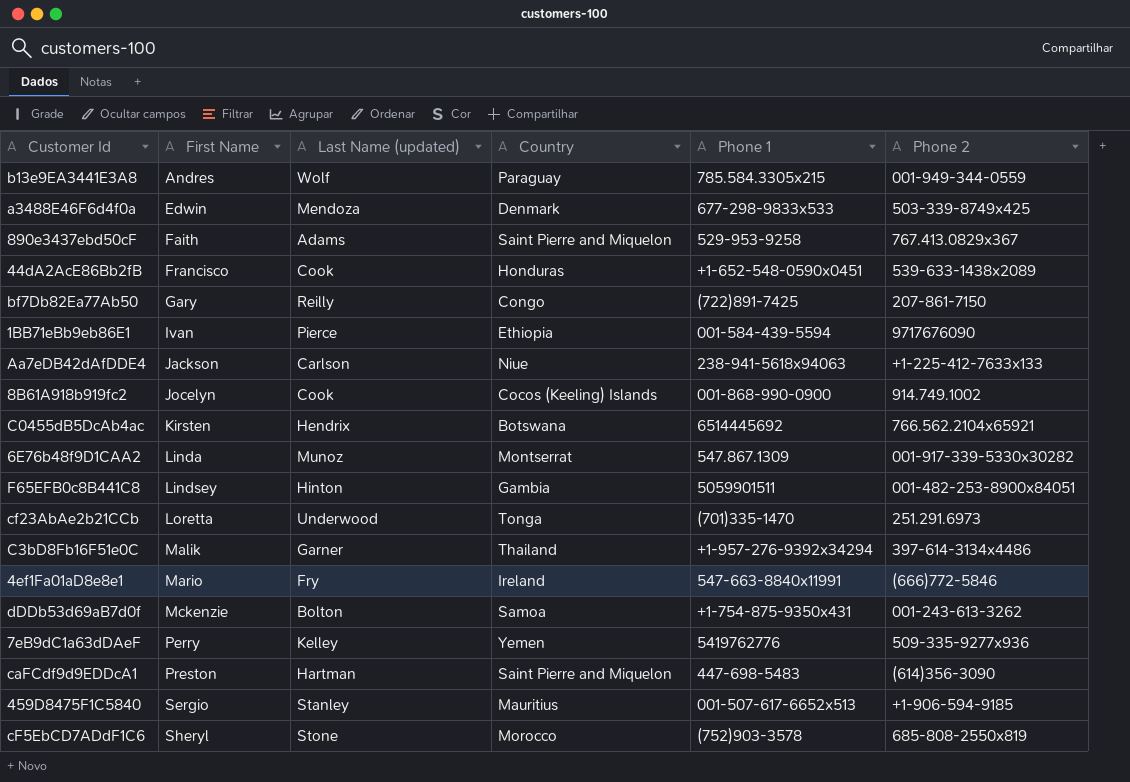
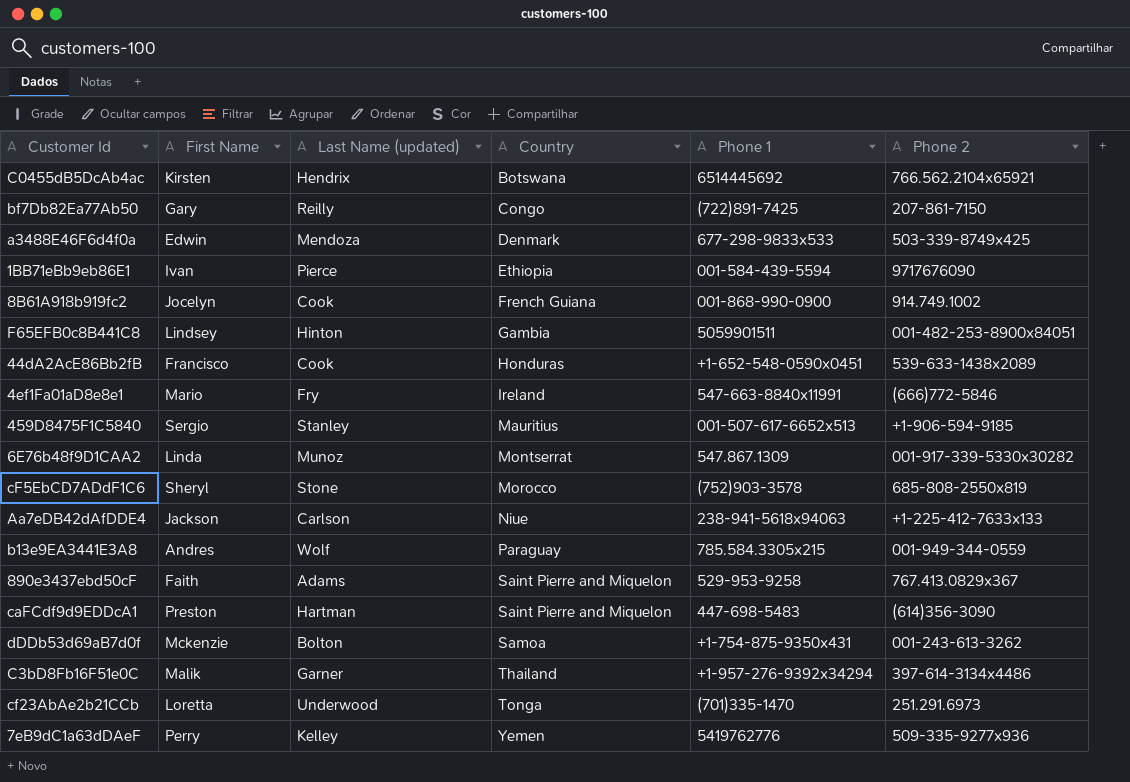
row order: First Name ascending -> Country ascending
8B61A918b919fc2 | Country: Cocos (Keeling) Islands -> French Guiana

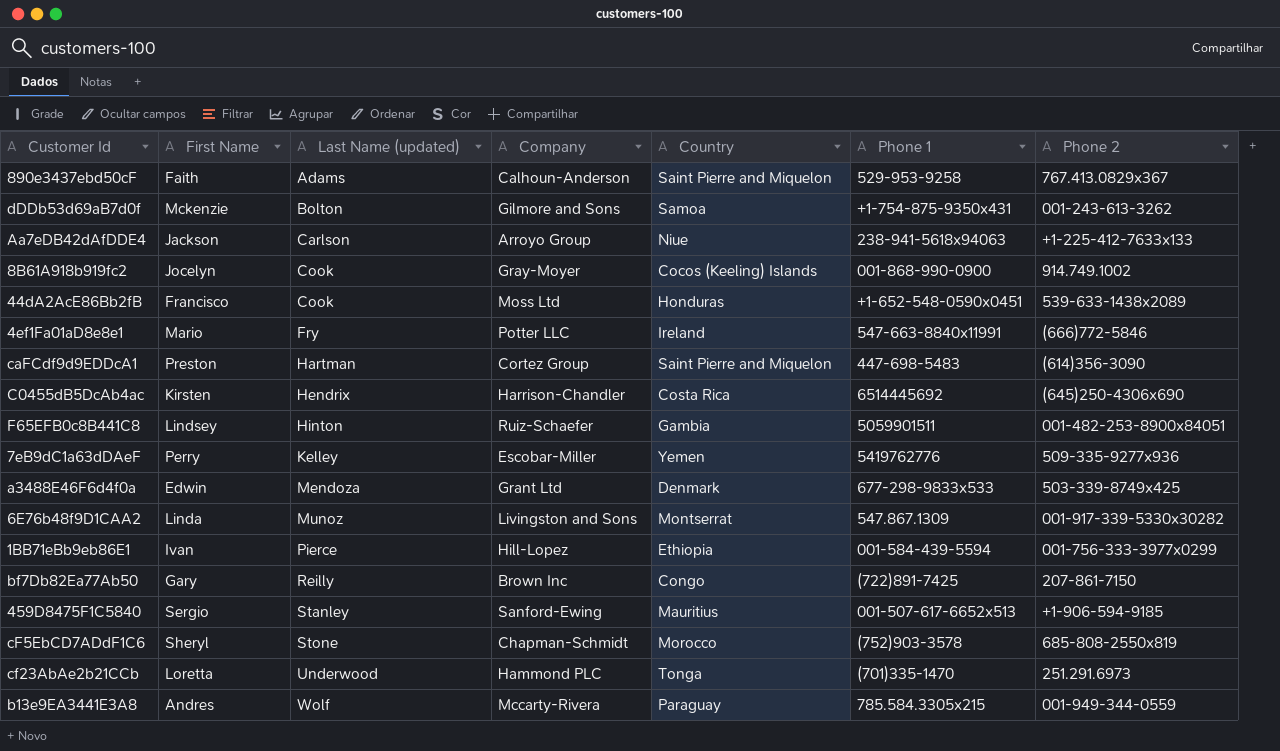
row order: Country ascending -> Last Name (updated) ascending
column Company | position: none -> 4
row C3bD8Fb16F51e0C: Malik | Garner | Thailand | +1-957-276-9392x34294 | 397-614-3134x4486 -> none
8B61A918b919fc2 | Country: French Guiana -> Cocos (Keeling) Islands
C0455dB5DcAb4ac | Country: Botswana -> Costa Rica
C0455dB5DcAb4ac | Phone 2: 766.562.2104x65921 -> (645)250-4306x690
1BB71eBb9eb86E1 | Phone 2: 9717676090 -> 001-756-333-3977x0299

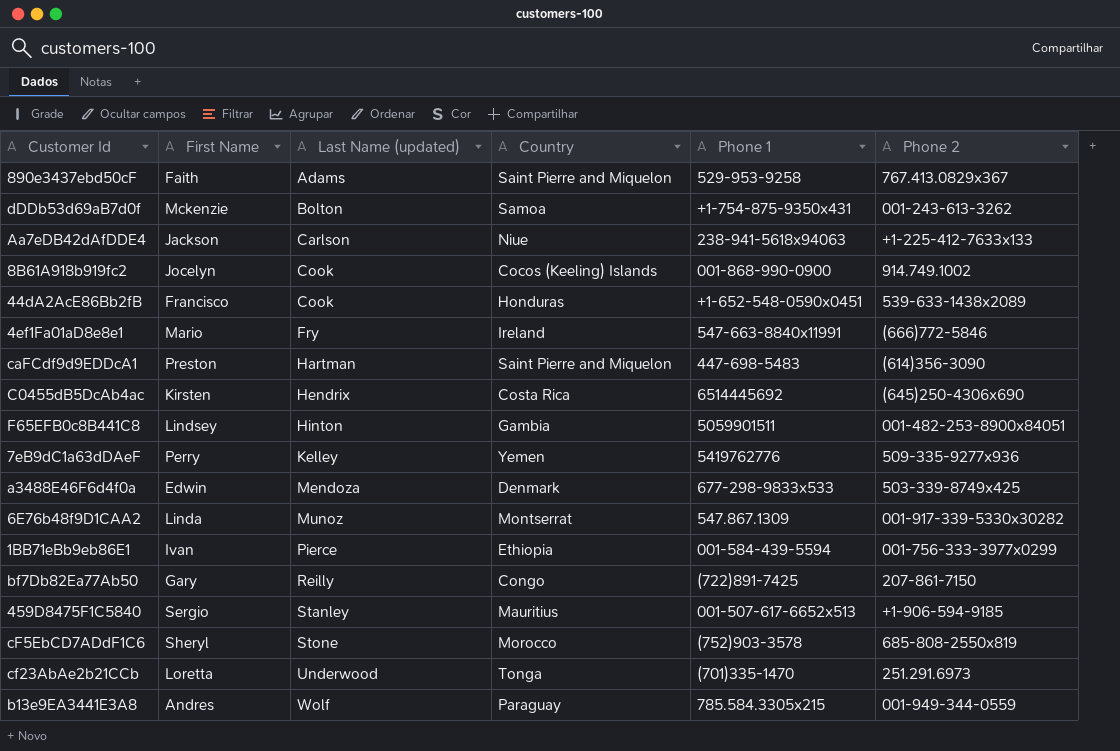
column Company | position: 4 -> none

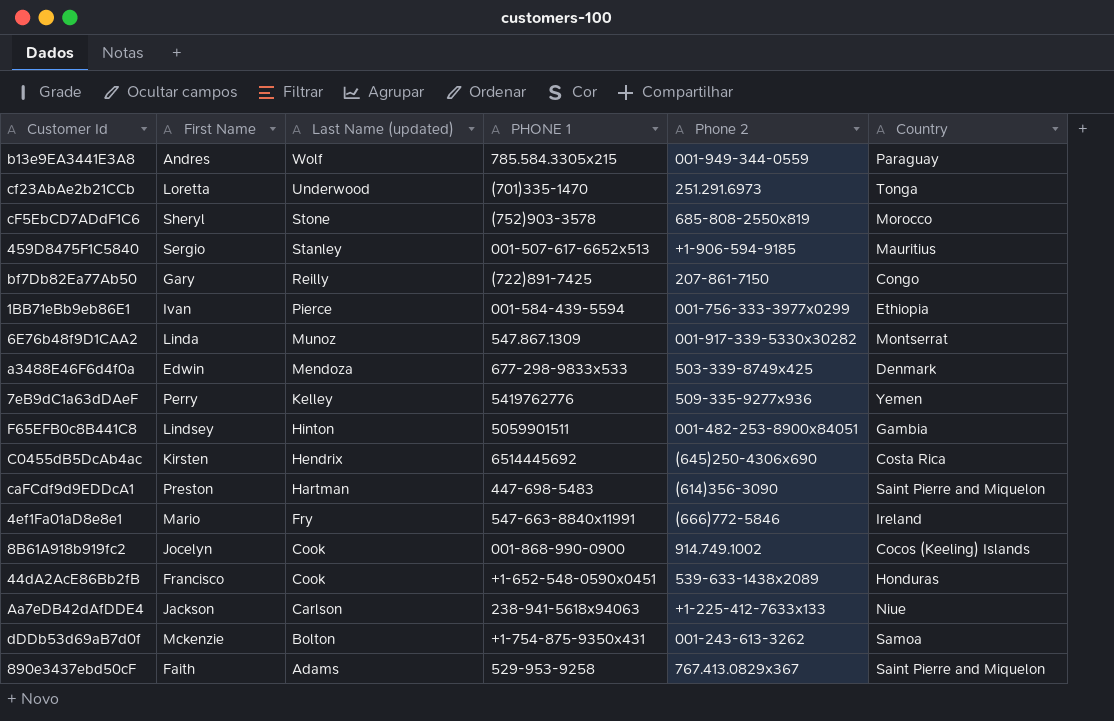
row order: Last Name (updated) ascending -> Last Name (updated) descending
column name: Phone 1 -> PHONE 1
column Country | position: 4 -> 6

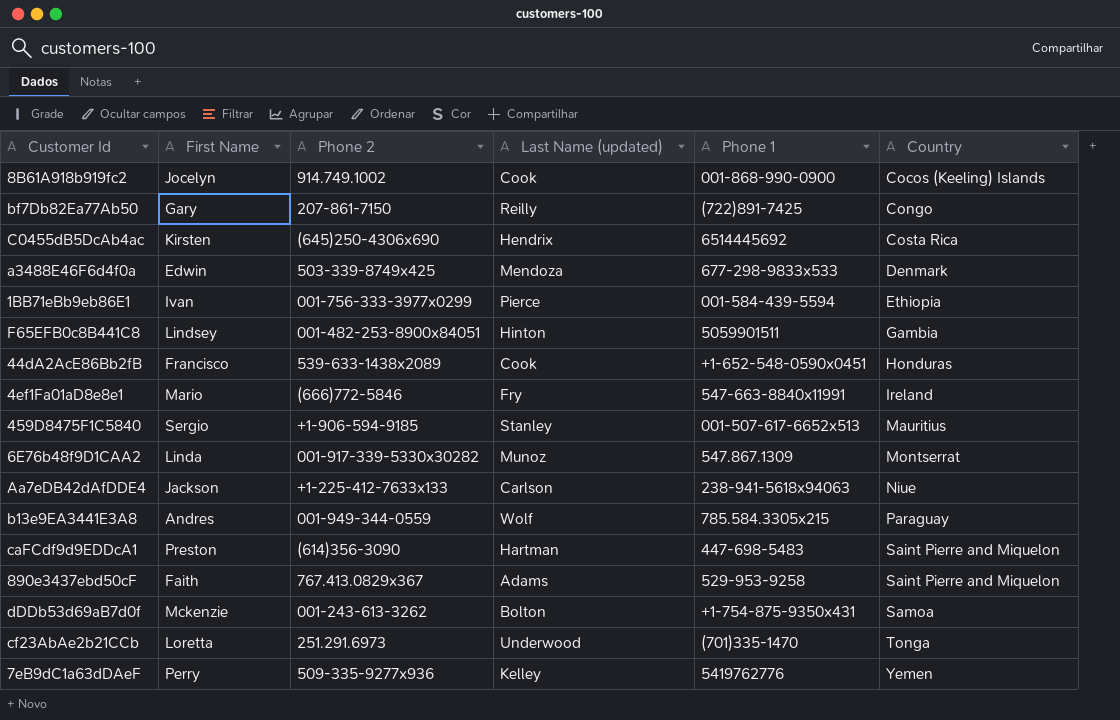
row order: Last Name (updated) descending -> Country ascending
column Phone 2 | position: 5 -> 3
column name: PHONE 1 -> Phone 1
row cF5EbCD7ADdF1C6: Sheryl | Stone | (752)903-3578 | 685-808-2550x819 | Morocco -> none

